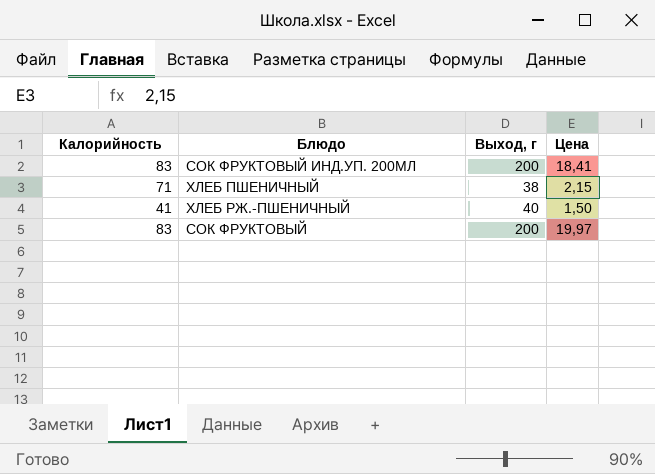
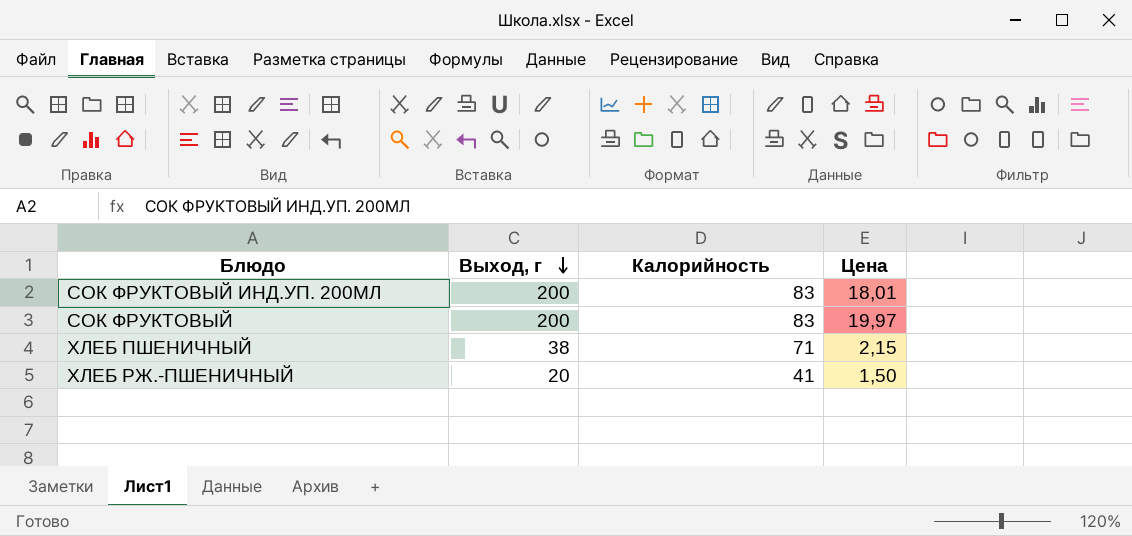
row order: none -> Выход, г descending
column Калорийность | position: 1 -> 3
СОК ФРУКТОВЫЙ ИНД.УП. 200МЛ | Цена: 18,41 -> 18,01
ХЛЕБ РЖ.-ПШЕНИЧНЫЙ | Выход, г: 40 -> 20

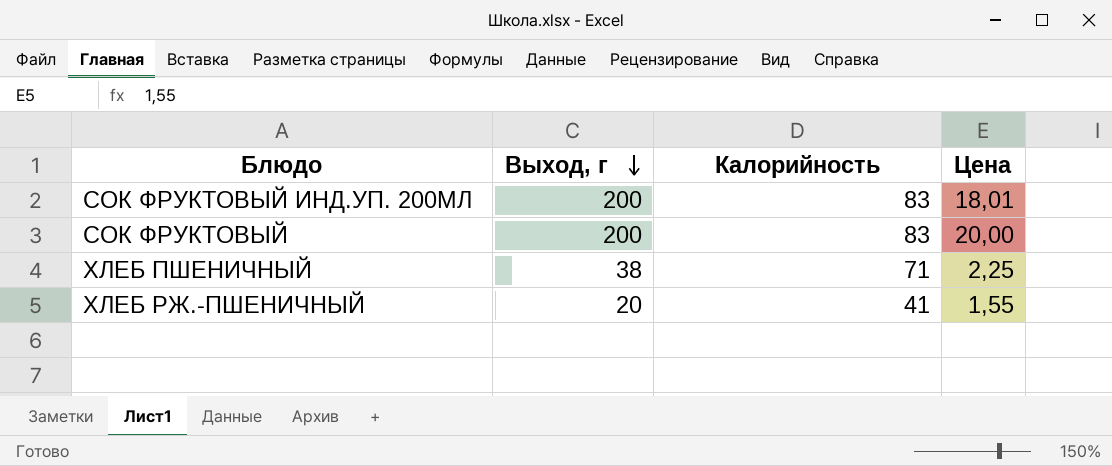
СОК ФРУКТОВЫЙ | Цена: 19,97 -> 20,00
ХЛЕБ ПШЕНИЧНЫЙ | Цена: 2,15 -> 2,25
ХЛЕБ РЖ.-ПШЕНИЧНЫЙ | Цена: 1,50 -> 1,55

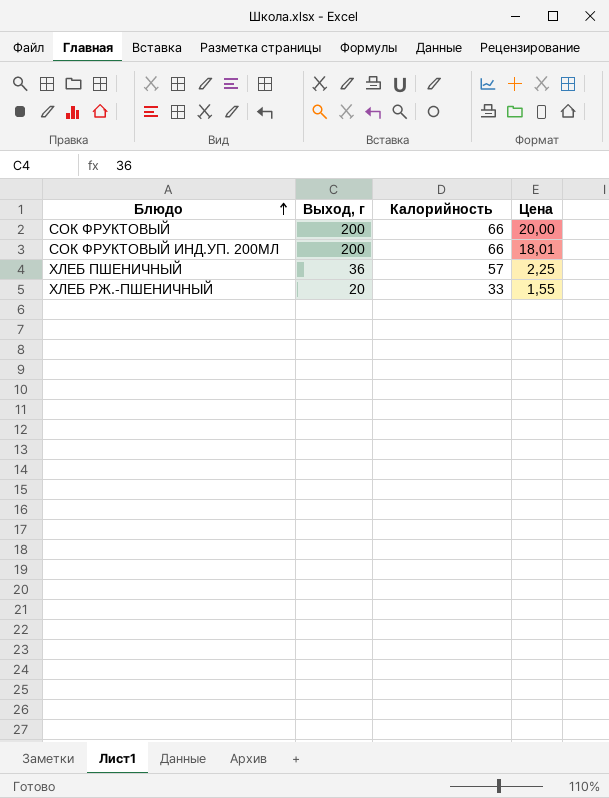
row order: Выход, г descending -> Блюдо ascending
СОК ФРУКТОВЫЙ | Калорийность: 83 -> 66
СОК ФРУКТОВЫЙ ИНД.УП. 200МЛ | Калорийность: 83 -> 66
ХЛЕБ ПШЕНИЧНЫЙ | Выход, г: 38 -> 36
ХЛЕБ ПШЕНИЧНЫЙ | Калорийность: 71 -> 57
ХЛЕБ РЖ.-ПШЕНИЧНЫЙ | Калорийность: 41 -> 33

